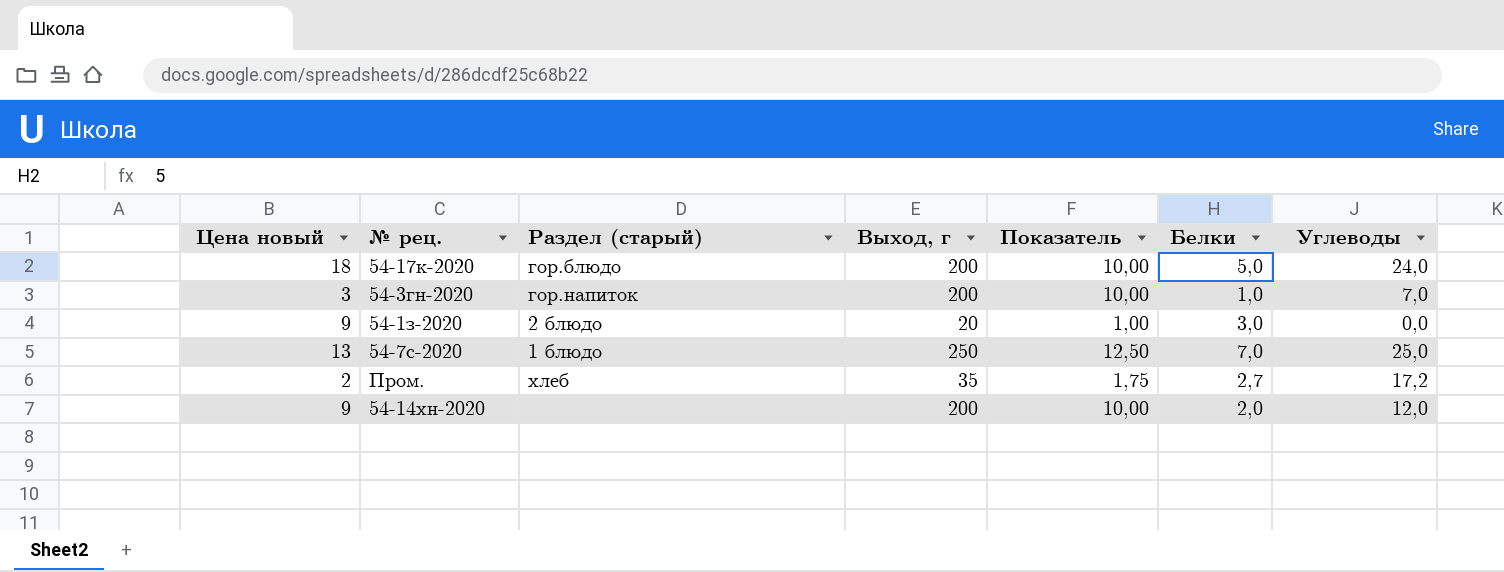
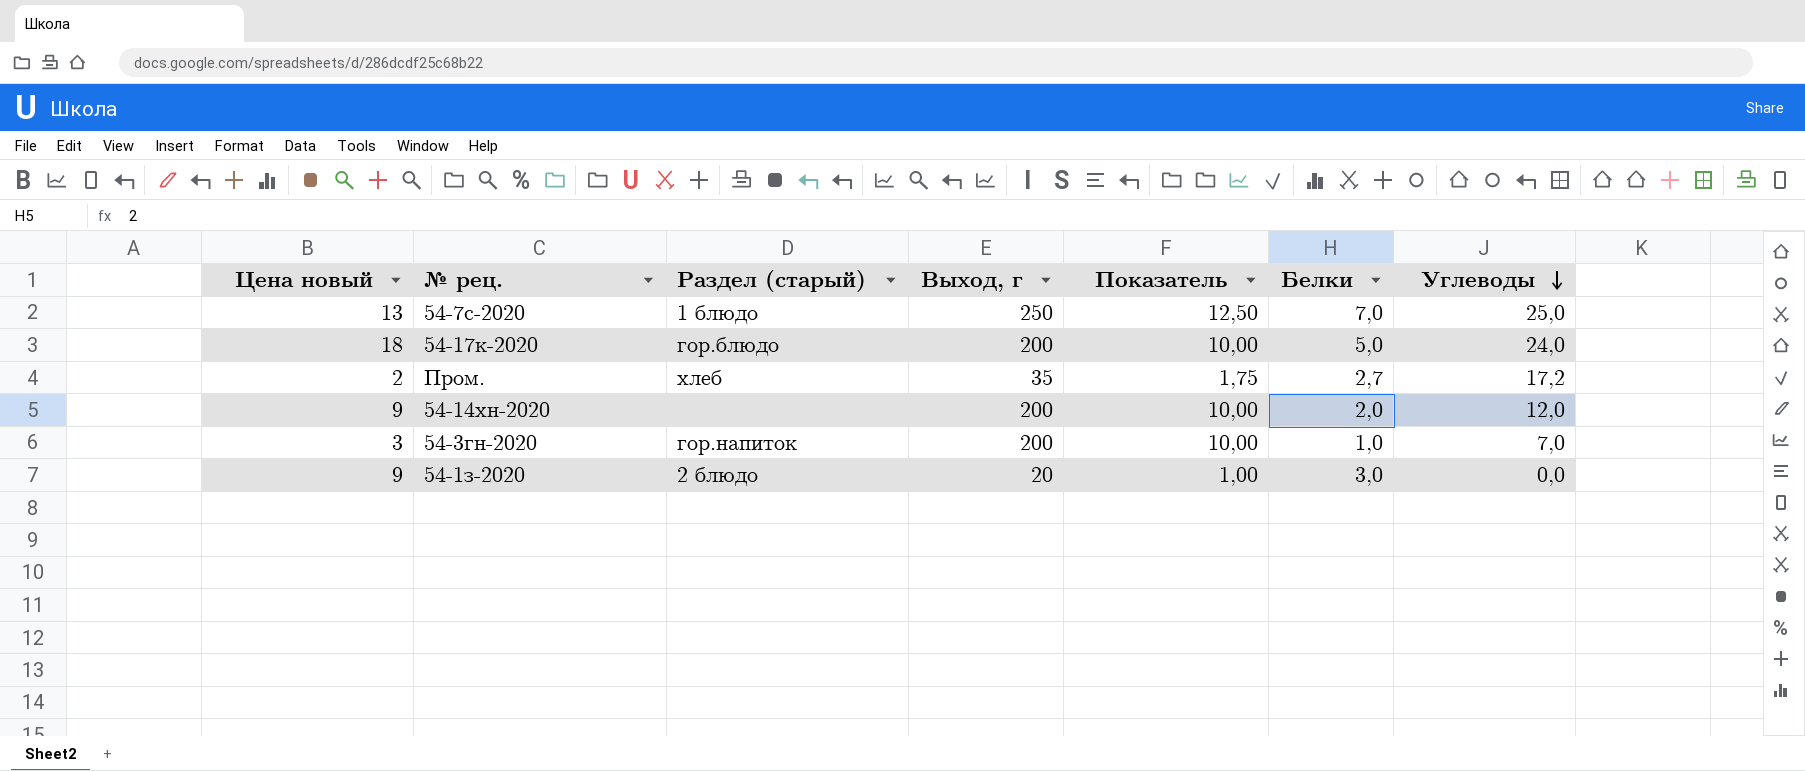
row order: none -> Углеводы descending

